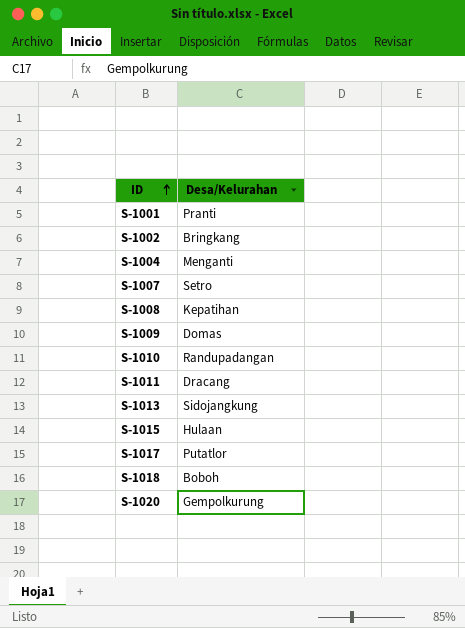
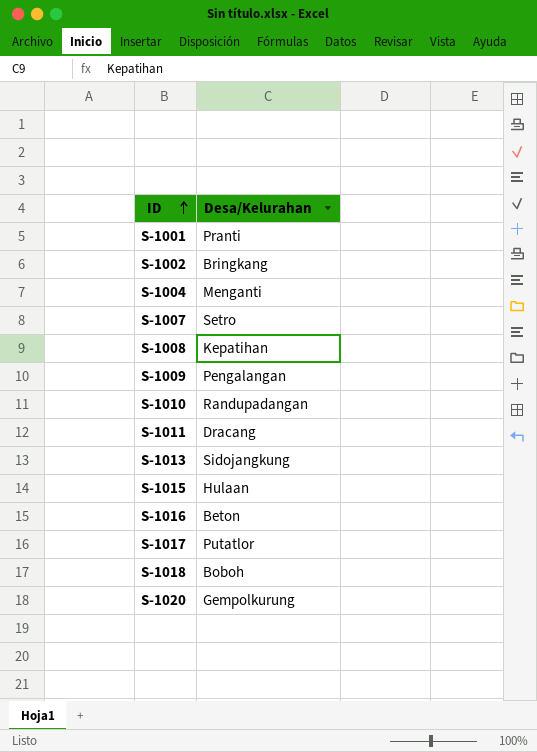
S-1009 | Desa/Kelurahan: Domas -> Pengalangan
row S-1016: none -> Beton

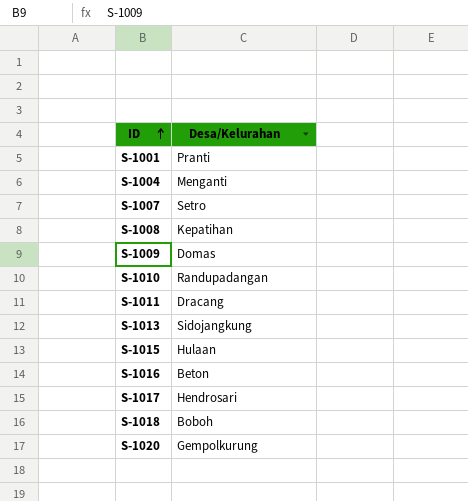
row S-1002: Bringkang -> none
S-1009 | Desa/Kelurahan: Pengalangan -> Domas
S-1017 | Desa/Kelurahan: Putatlor -> Hendrosari

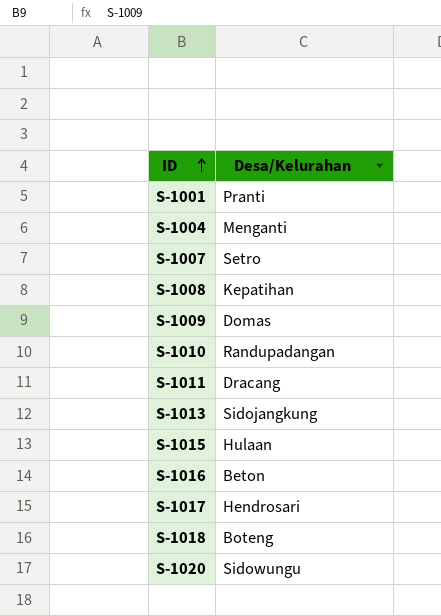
S-1018 | Desa/Kelurahan: Boboh -> Boteng
S-1020 | Desa/Kelurahan: Gempolkurung -> Sidowungu

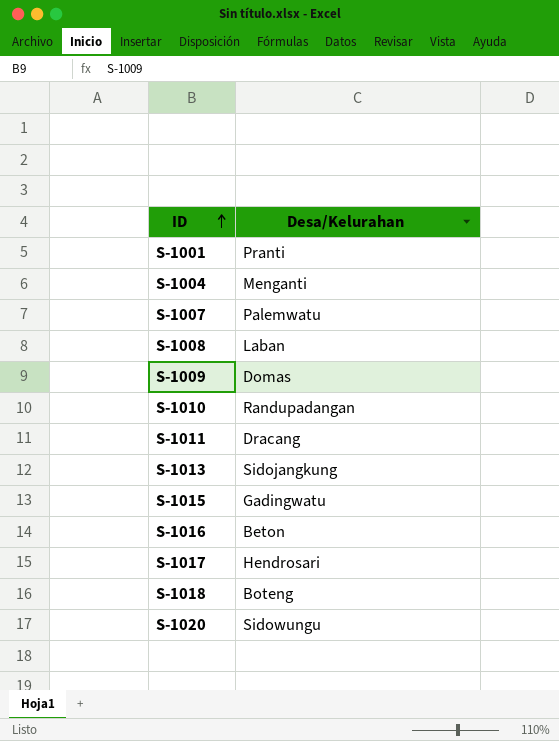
S-1007 | Desa/Kelurahan: Setro -> Palemwatu
S-1008 | Desa/Kelurahan: Kepatihan -> Laban
S-1015 | Desa/Kelurahan: Hulaan -> Gadingwatu

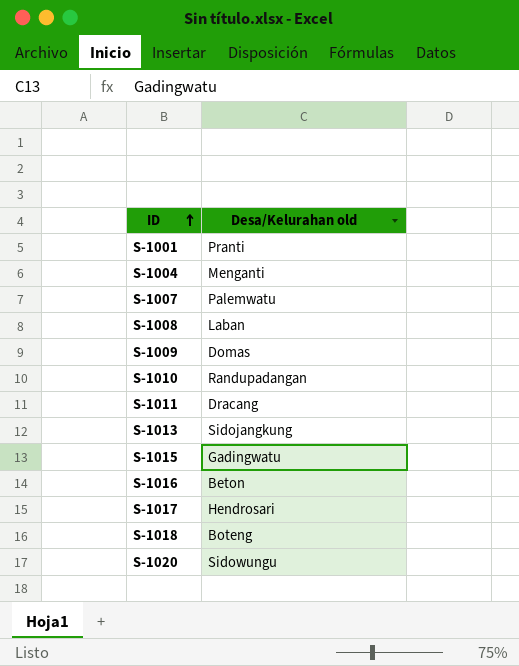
column name: Desa/Kelurahan -> Desa/Kelurahan old

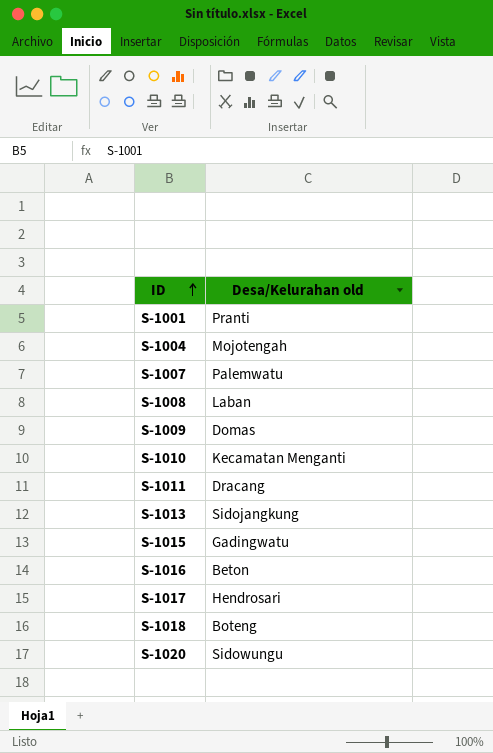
S-1004 | Desa/Kelurahan old: Menganti -> Mojotengah
S-1010 | Desa/Kelurahan old: Randupadangan -> Kecamatan Menganti

